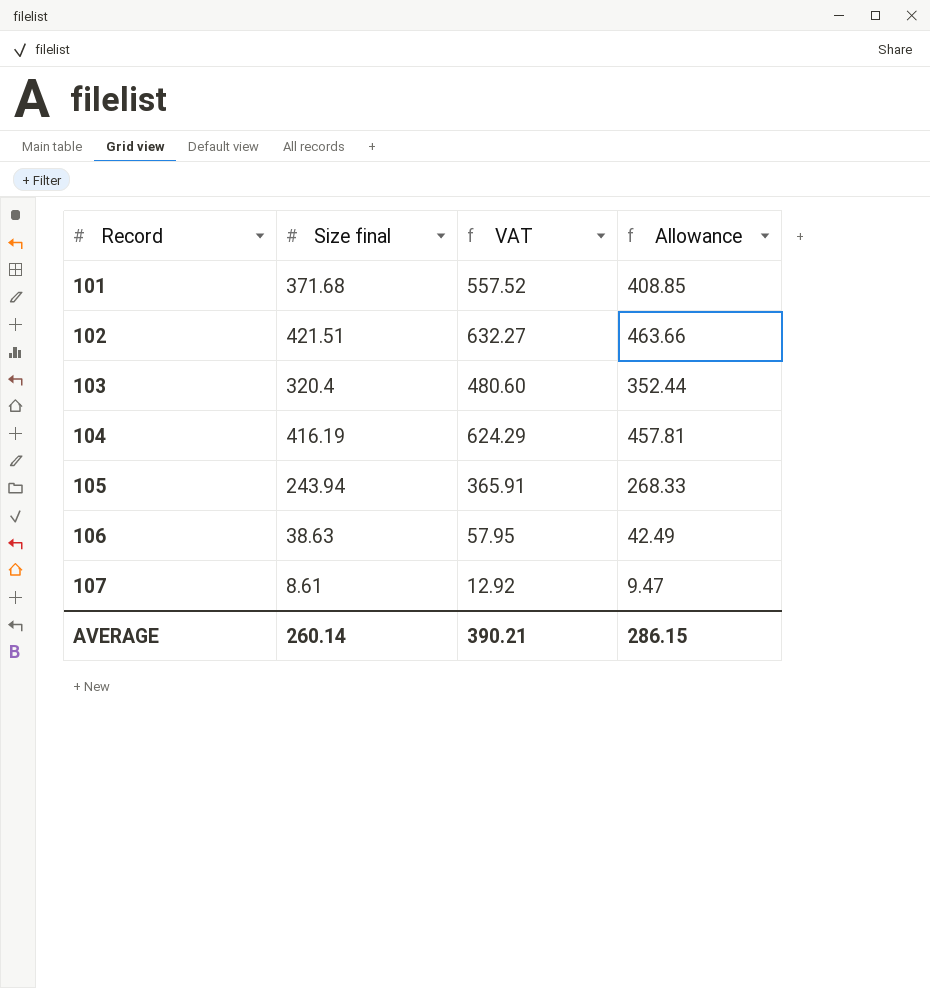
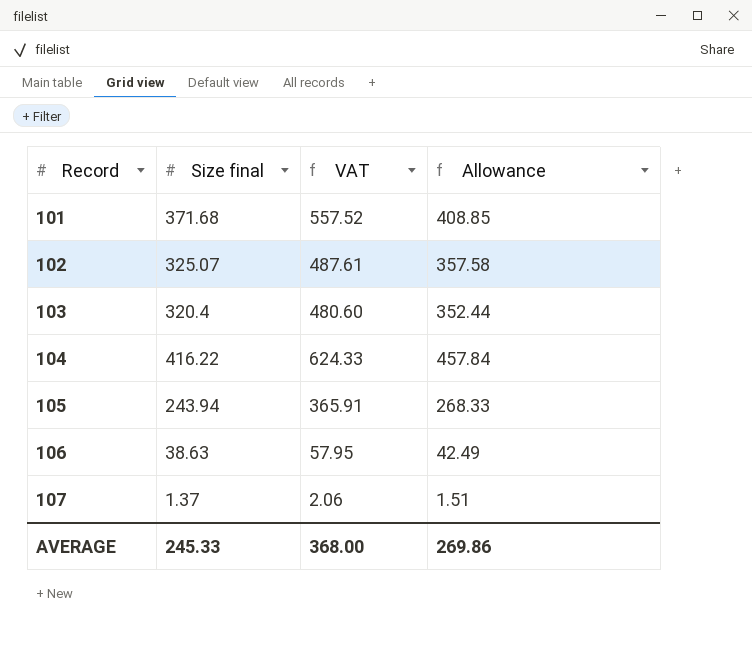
102 | Size final: 421.51 -> 325.07
102 | VAT: 632.27 -> 487.61
102 | Allowance: 463.66 -> 357.58
104 | Size final: 416.19 -> 416.22
104 | VAT: 624.29 -> 624.33
104 | Allowance: 457.81 -> 457.84
107 | Size final: 8.61 -> 1.37
107 | VAT: 12.92 -> 2.06
107 | Allowance: 9.47 -> 1.51
AVERAGE | Size final: 260.14 -> 245.33
AVERAGE | VAT: 390.21 -> 368.00
AVERAGE | Allowance: 286.15 -> 269.86

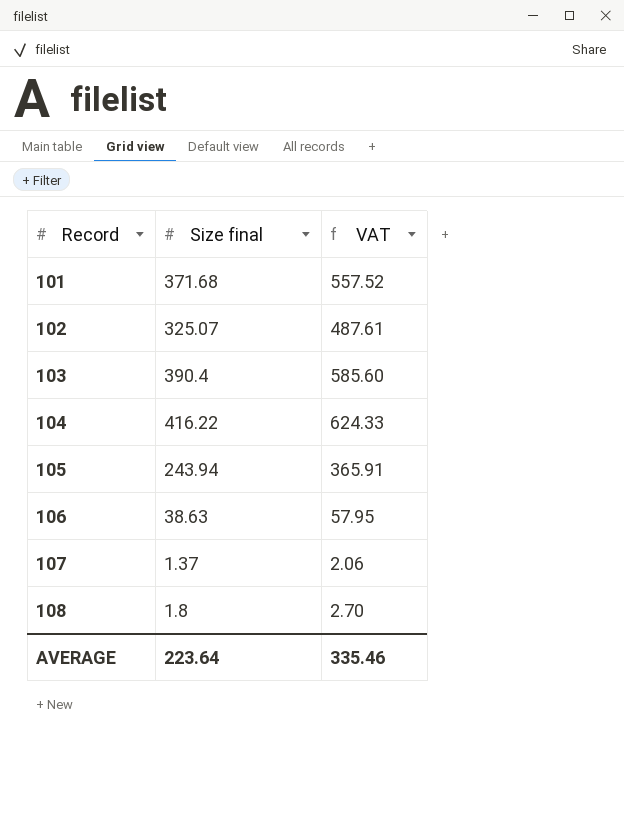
column Allowance | formula: [Size final] * 1.1 -> none
103 | Size final: 320.4 -> 390.4
103 | VAT: 480.60 -> 585.60
row 108: none -> 1.8 | 2.70
AVERAGE | Size final: 245.33 -> 223.64
AVERAGE | VAT: 368.00 -> 335.46

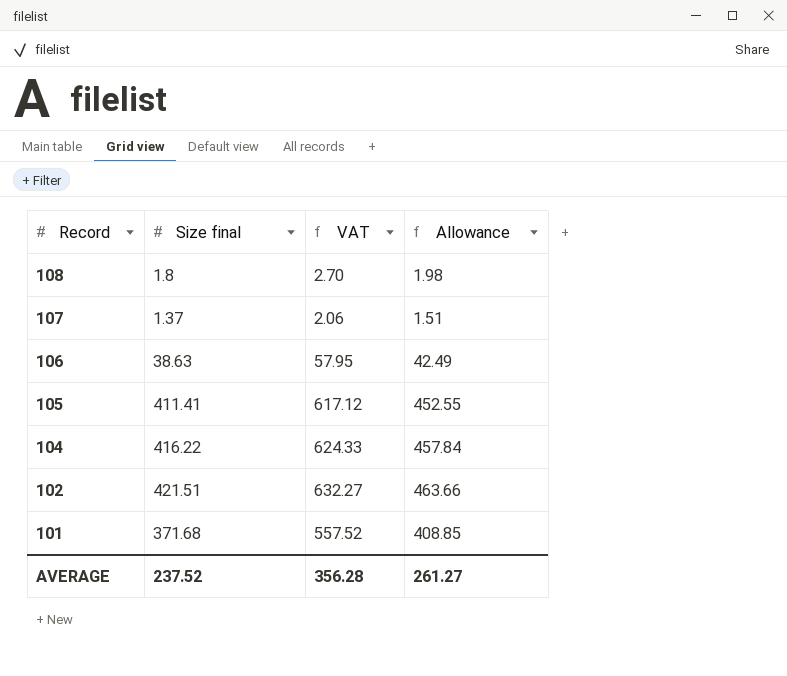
row order: Record ascending -> Record descending
column Allowance | formula: none -> [Size final] * 1.1
row 103: 390.4 | 585.60 -> none
105 | Size final: 243.94 -> 411.41
105 | VAT: 365.91 -> 617.12
102 | Size final: 325.07 -> 421.51
102 | VAT: 487.61 -> 632.27
AVERAGE | Size final: 223.64 -> 237.52
AVERAGE | VAT: 335.46 -> 356.28

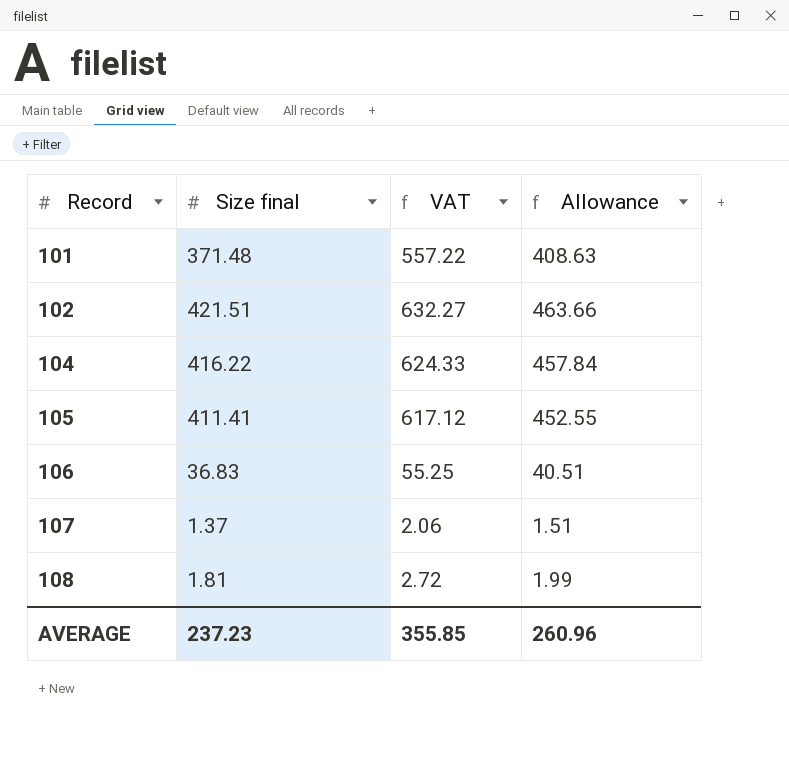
row order: Record descending -> Record ascending
101 | Size final: 371.68 -> 371.48
101 | VAT: 557.52 -> 557.22
101 | Allowance: 408.85 -> 408.63
106 | Size final: 38.63 -> 36.83
106 | VAT: 57.95 -> 55.25
106 | Allowance: 42.49 -> 40.51
108 | Size final: 1.8 -> 1.81
108 | VAT: 2.70 -> 2.72
108 | Allowance: 1.98 -> 1.99
AVERAGE | Size final: 237.52 -> 237.23
AVERAGE | VAT: 356.28 -> 355.85
AVERAGE | Allowance: 261.27 -> 260.96

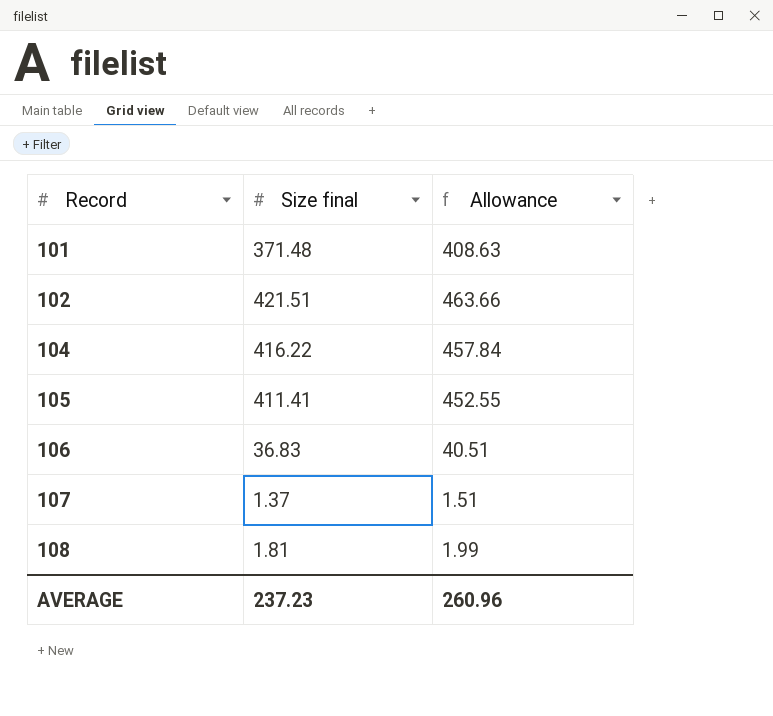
column VAT | formula: [Size final] * 1.5 -> none

